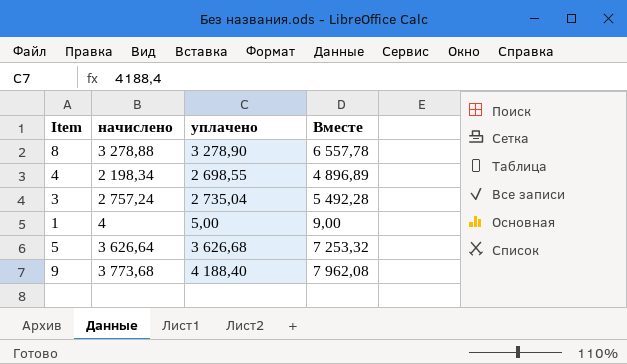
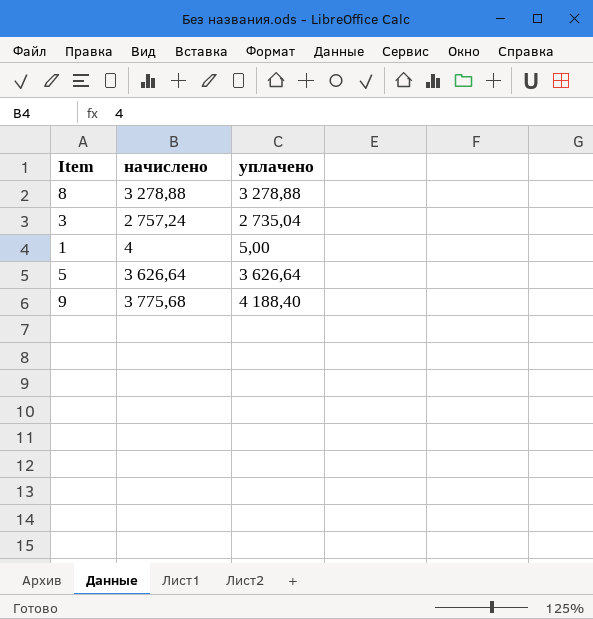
column Вместе | formula: [начислено] + [уплачено] -> none
row 4: 2 198,34 | 2 698,55 | 4 896,89 -> none
8 | уплачено: 3 278,90 -> 3 278,88
5 | уплачено: 3 626,68 -> 3 626,64
9 | начислено: 3 773,68 -> 3 775,68

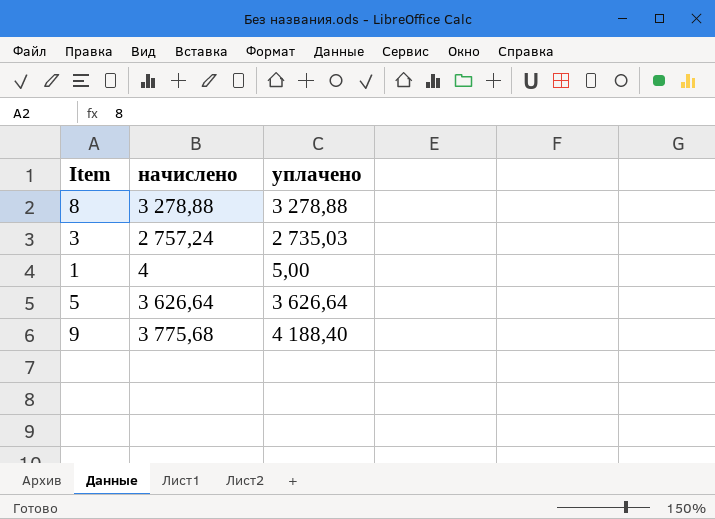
3 | уплачено: 2 735,04 -> 2 735,03

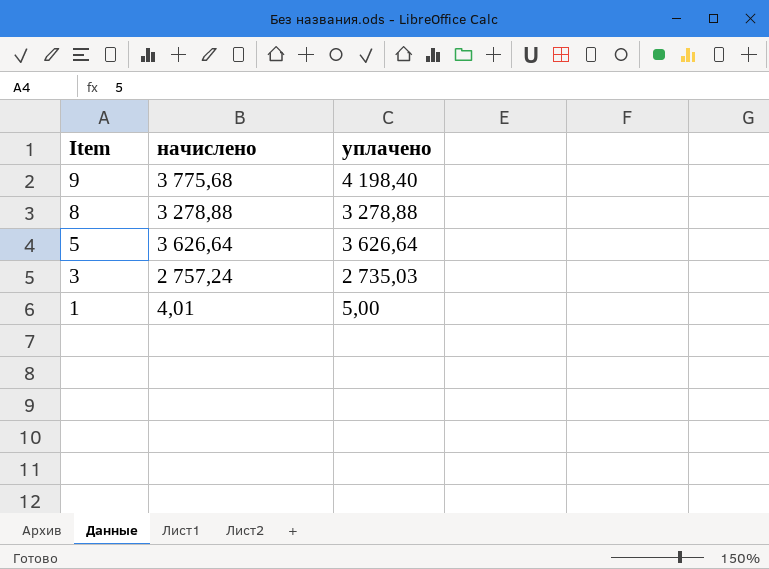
row order: none -> Item descending
9 | уплачено: 4 188,40 -> 4 198,40
1 | начислено: 4 -> 4,01

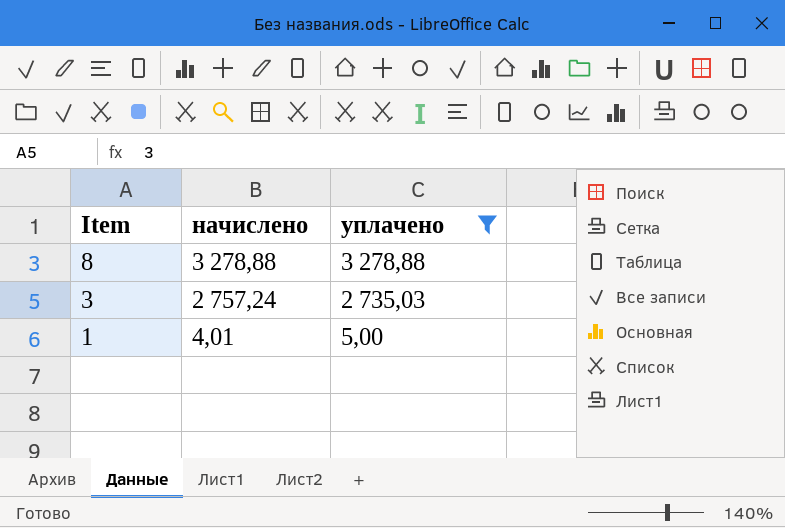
filter: none -> уплачено <= 3 278,88

